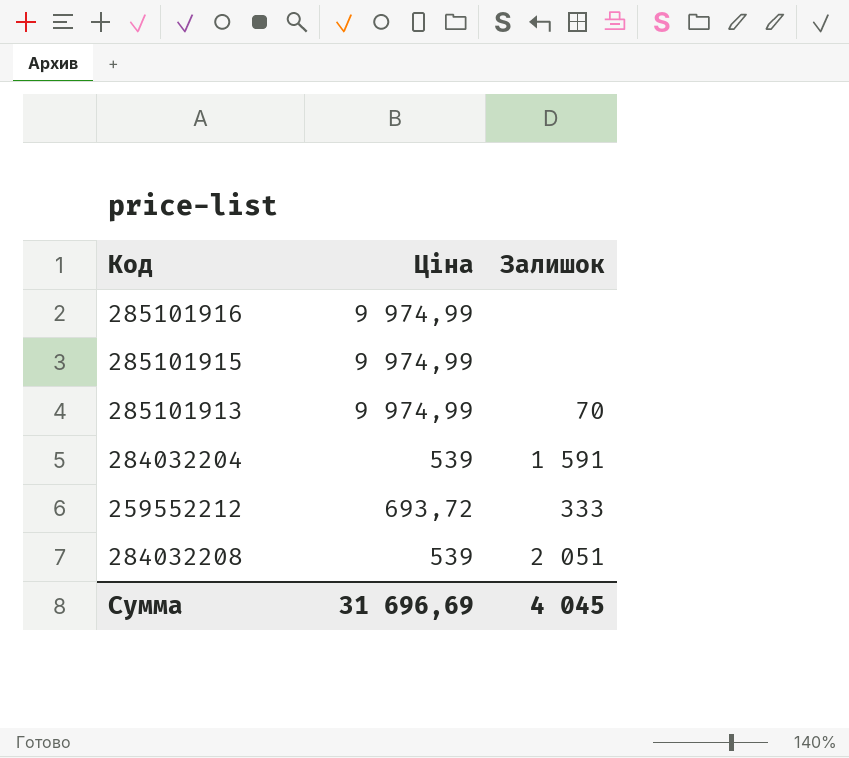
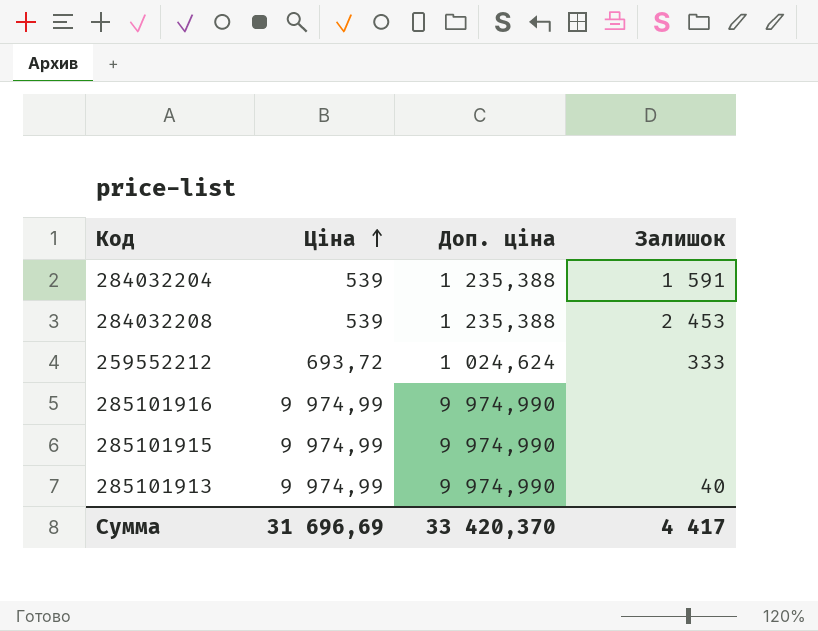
row order: none -> Ціна ascending
column Доп. ціна | position: none -> 3
284032208 | Залишок: 2 051 -> 2 453
285101913 | Залишок: 70 -> 40
Сумма | Залишок: 4 045 -> 4 417

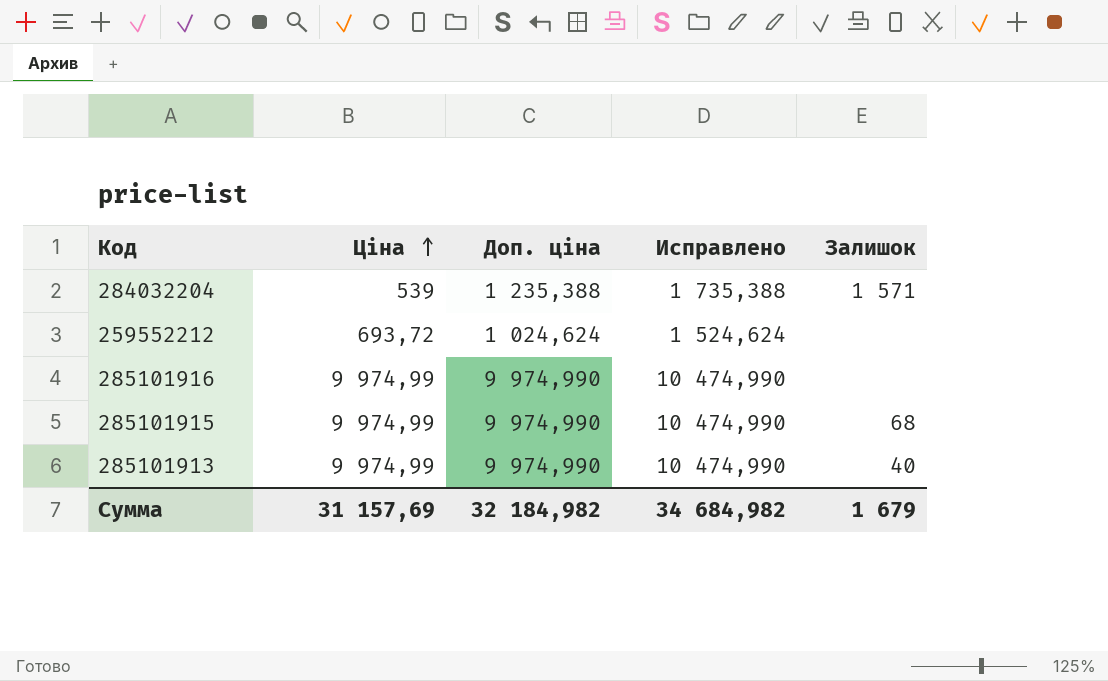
column Исправлено | formula: none -> [Доп. ціна] + 500
row 284032208: 539 | 1 235,388 | 2 453 -> none
284032204 | Залишок: 1 591 -> 1 571
259552212 | Залишок: 333 -> none
285101915 | Залишок: none -> 68
Сумма | Ціна: 31 696,69 -> 31 157,69
Сумма | Доп. ціна: 33 420,370 -> 32 184,982
Сумма | Залишок: 4 417 -> 1 679

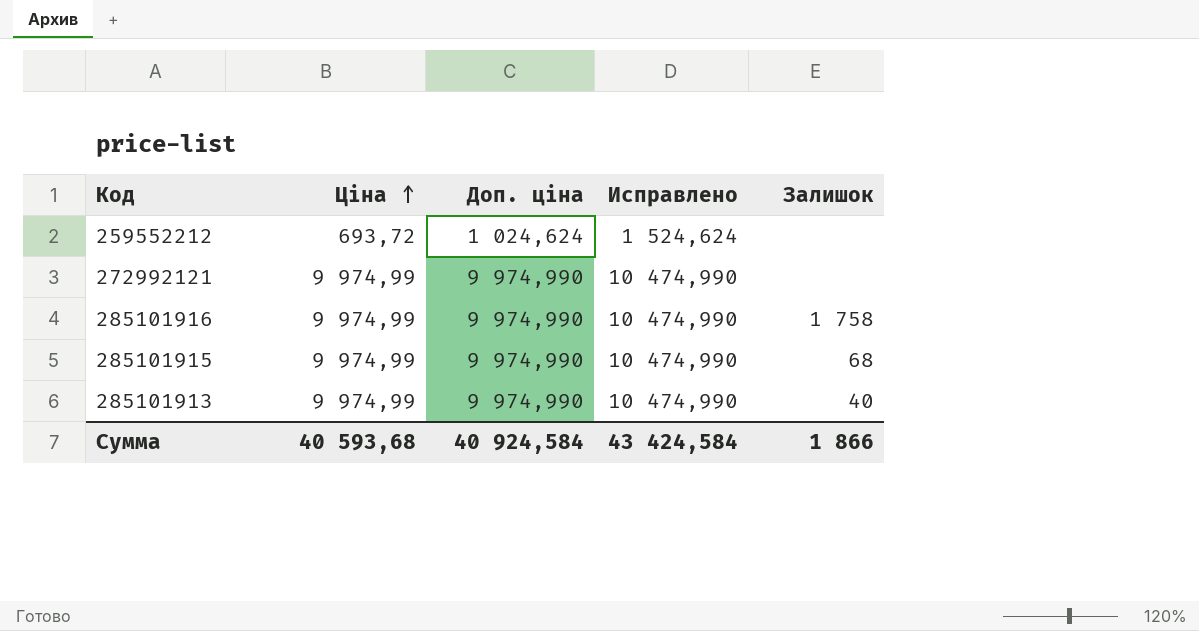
row 284032204: 539 | 1 235,388 | 1 735,388 | 1 571 -> none
row 272992121: none -> 9 974,99 | 9 974,990 | 10 474,990 | none
285101916 | Залишок: none -> 1 758
Сумма | Ціна: 31 157,69 -> 40 593,68
Сумма | Доп. ціна: 32 184,982 -> 40 924,584
Сумма | Исправлено: 34 684,982 -> 43 424,584
Сумма | Залишок: 1 679 -> 1 866

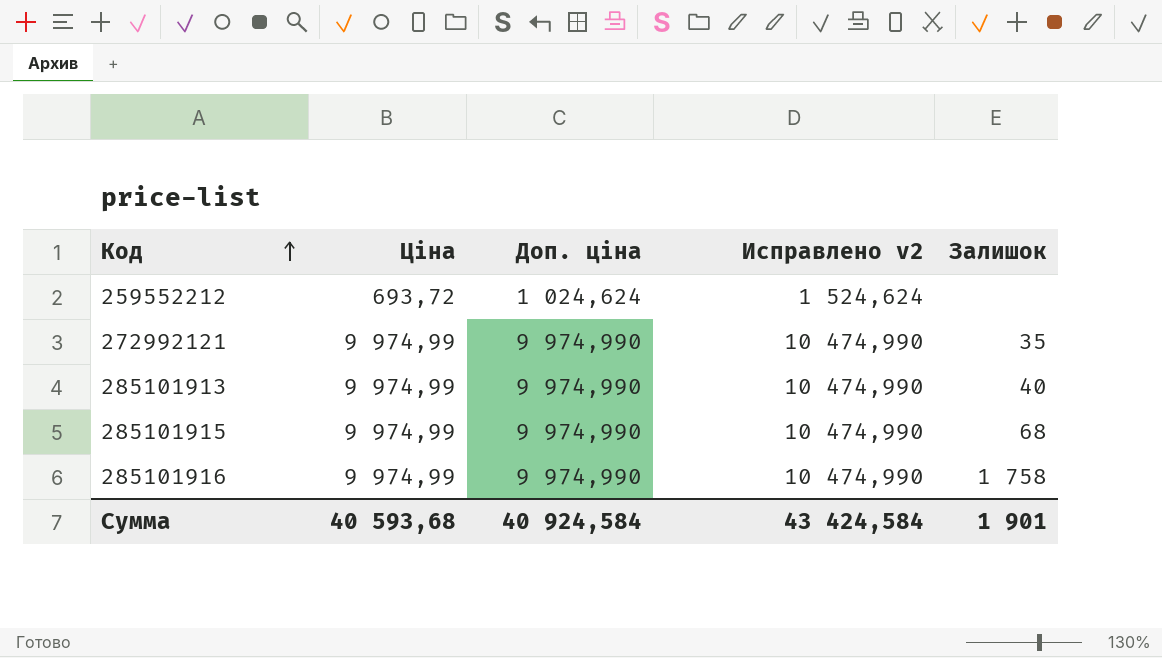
row order: Ціна ascending -> Код ascending
column name: Исправлено -> Исправлено v2
272992121 | Залишок: none -> 35
Сумма | Залишок: 1 866 -> 1 901

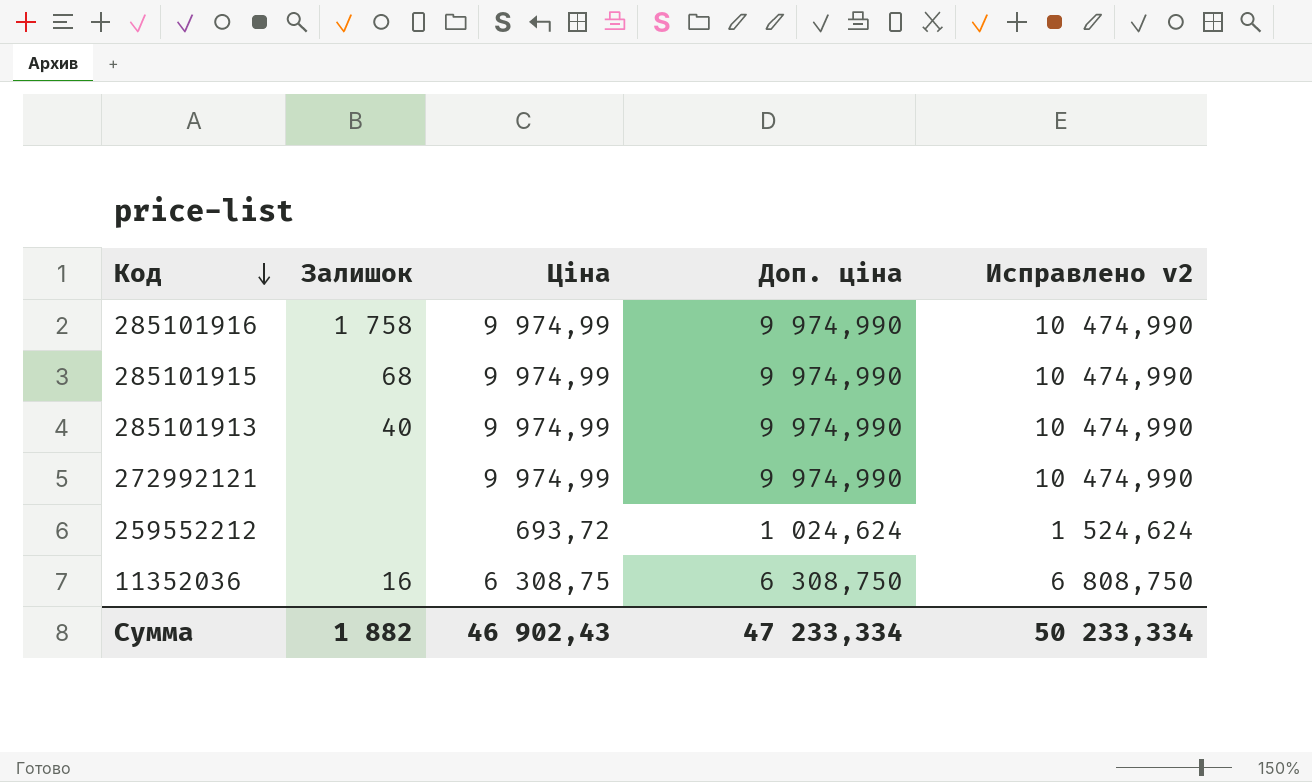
row order: Код ascending -> Код descending
column Залишок | position: 5 -> 2
272992121 | Залишок: 35 -> none
row 11352036: none -> 16 | 6 308,75 | 6 308,750 | 6 808,750
Сумма | Залишок: 1 901 -> 1 882
Сумма | Ціна: 40 593,68 -> 46 902,43
Сумма | Доп. ціна: 40 924,584 -> 47 233,334
Сумма | Исправлено v2: 43 424,584 -> 50 233,334

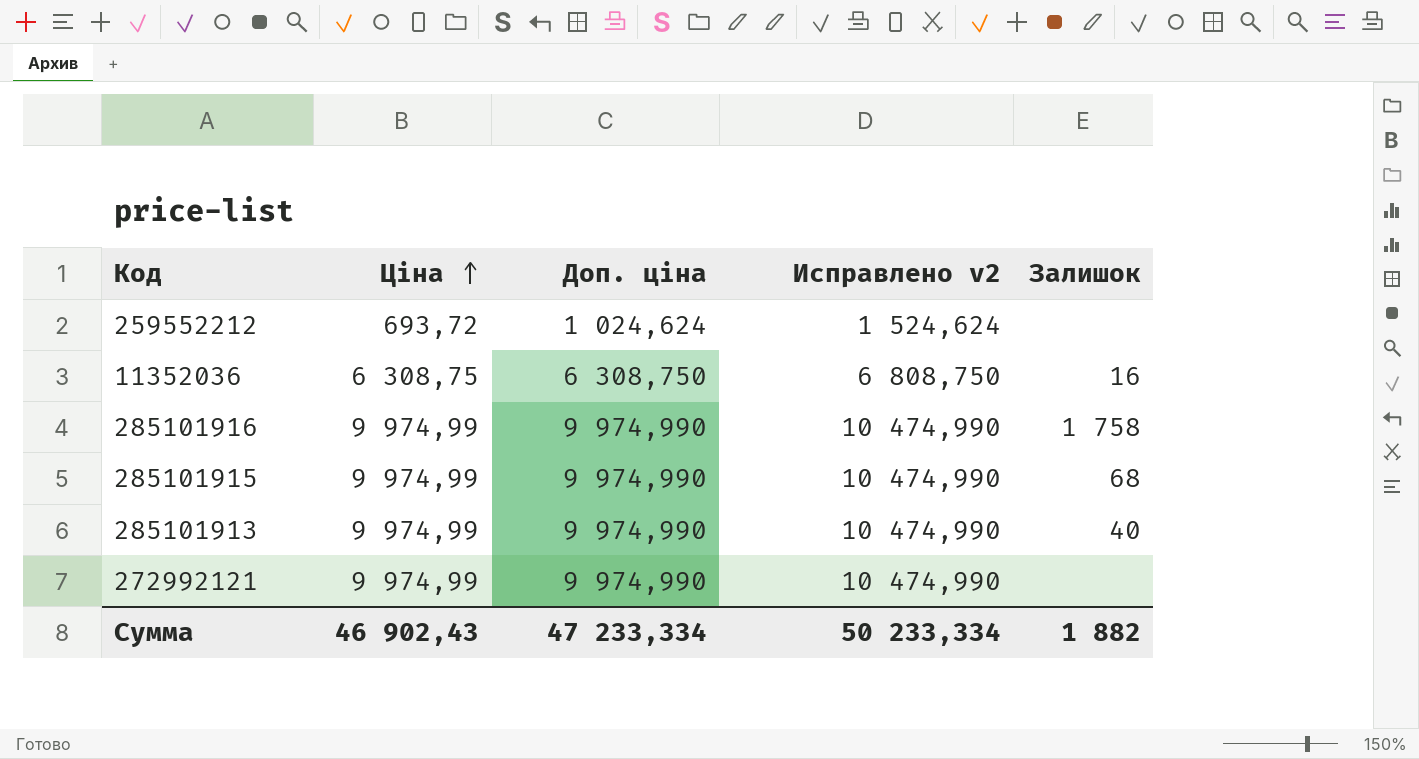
row order: Код descending -> Ціна ascending
column Залишок | position: 2 -> 5

